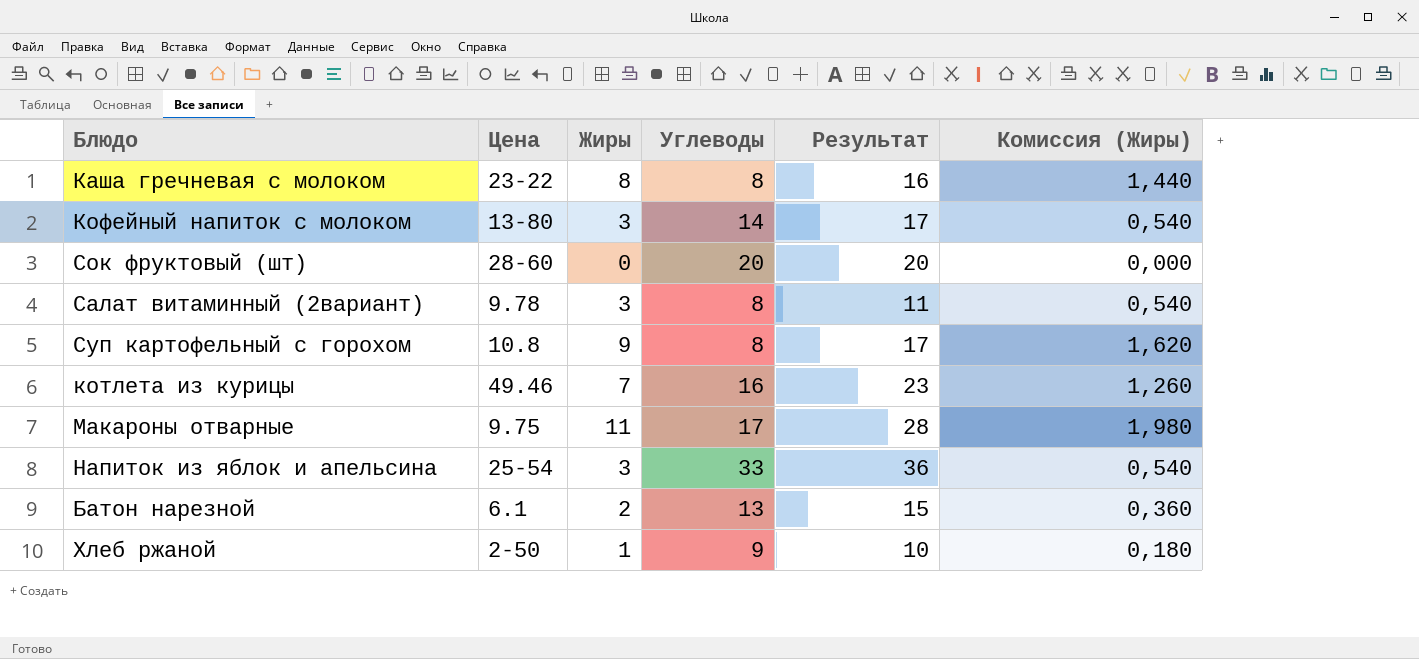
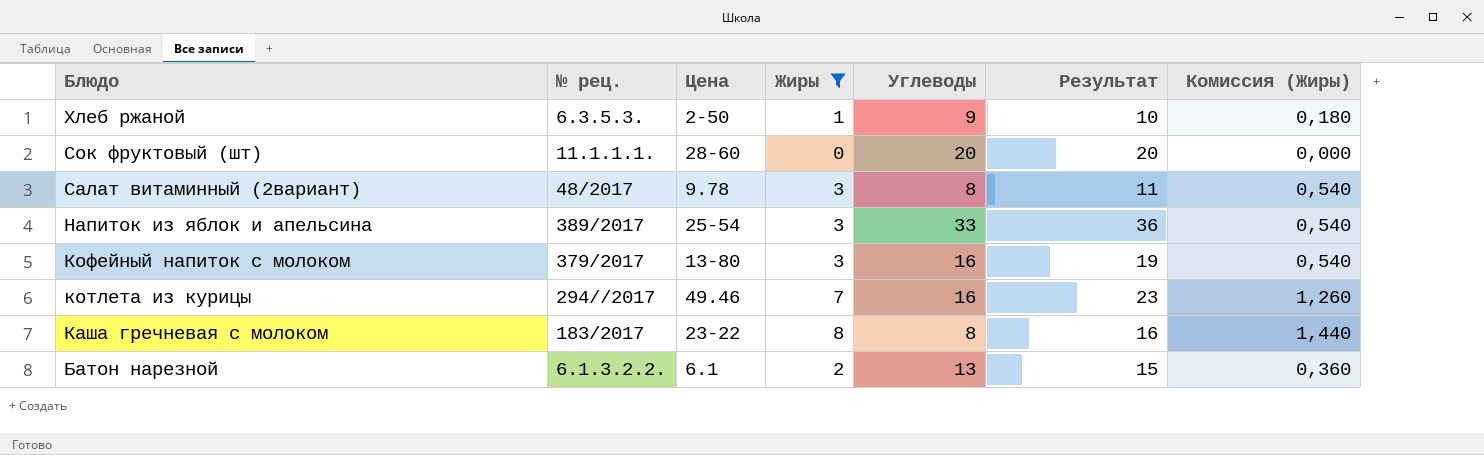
filter: none -> Жиры <= 8
row order: none -> Блюдо descending
column № рец. | position: none -> 2
Кофейный напиток с молоком | Углеводы: 14 -> 16
Кофейный напиток с молоком | Результат: 17 -> 19

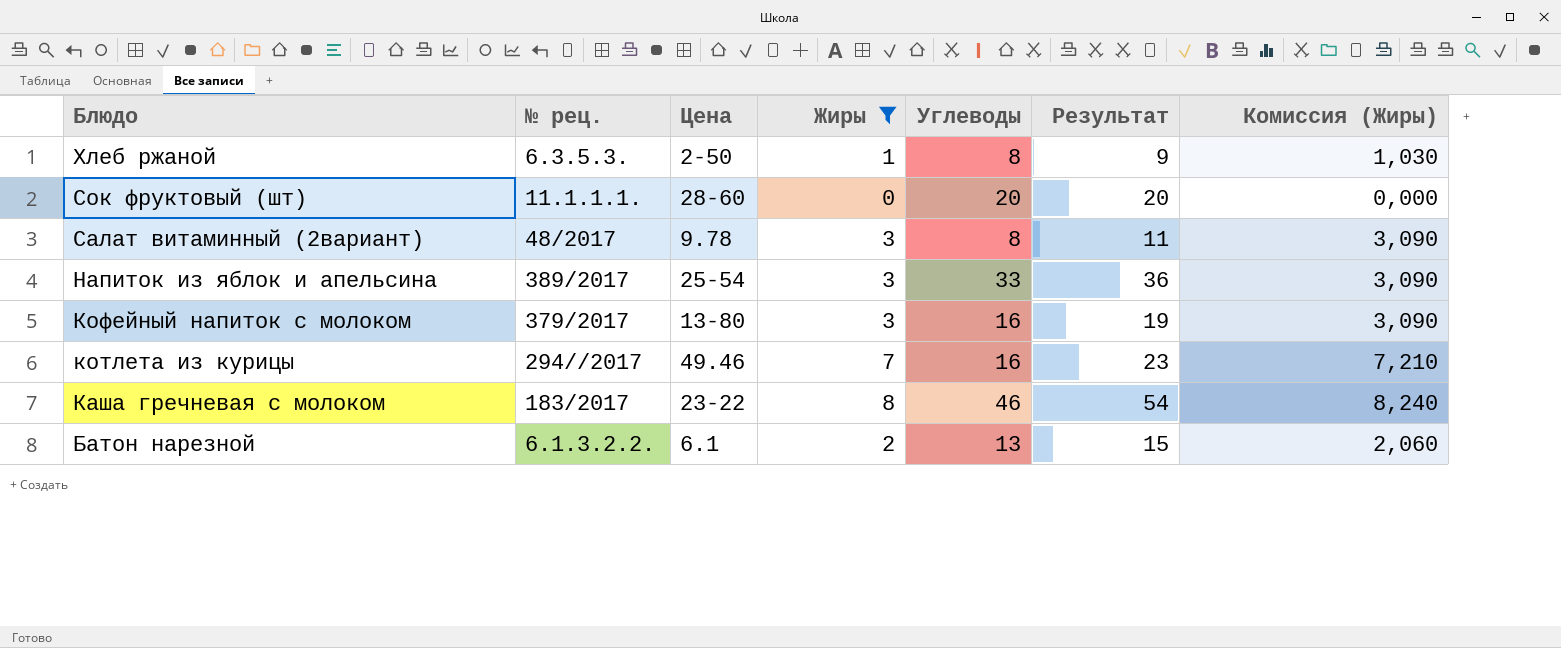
column Комиссия (Жиры) | formula: [Жиры] * 0,18 -> [Жиры] * 1,03
Хлеб ржаной | Углеводы: 9 -> 8
Хлеб ржаной | Результат: 10 -> 9
Каша гречневая с молоком | Углеводы: 8 -> 46
Каша гречневая с молоком | Результат: 16 -> 54

